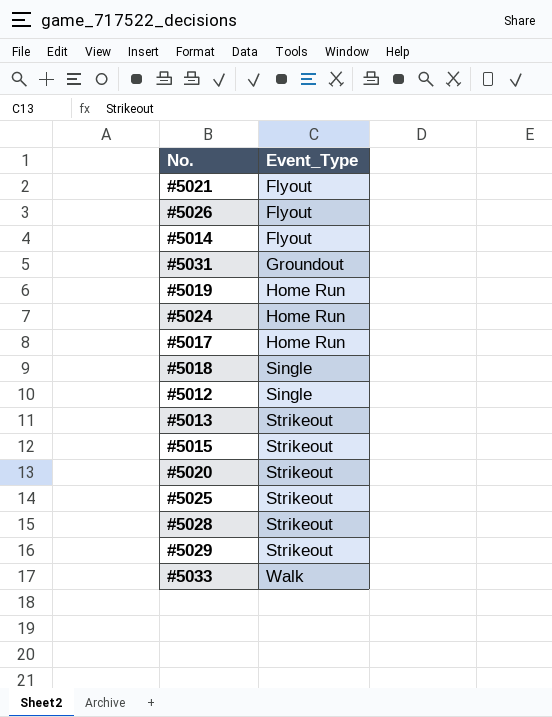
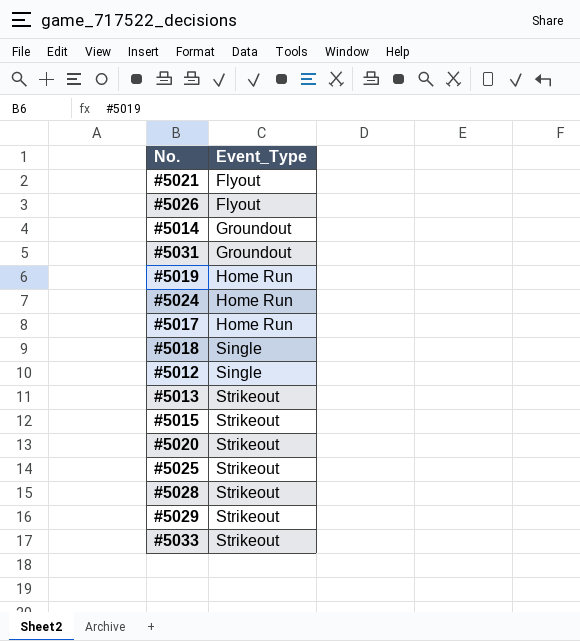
#5014 | Event_Type: Flyout -> Groundout
#5033 | Event_Type: Walk -> Strikeout

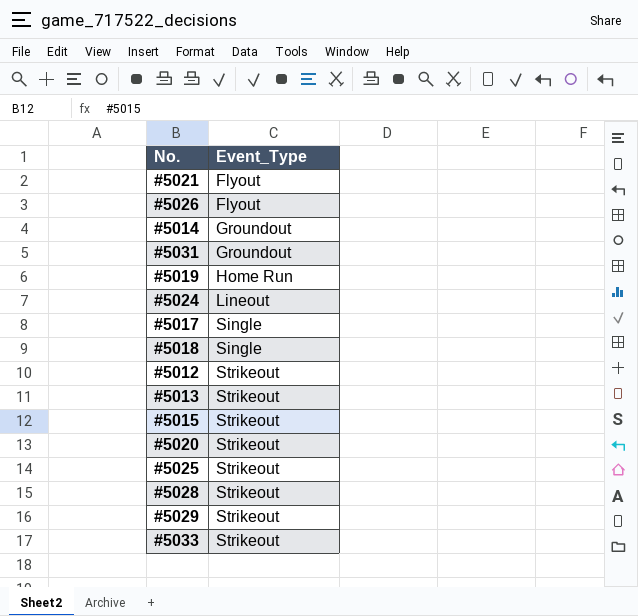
#5024 | Event_Type: Home Run -> Lineout
#5017 | Event_Type: Home Run -> Single
#5012 | Event_Type: Single -> Strikeout

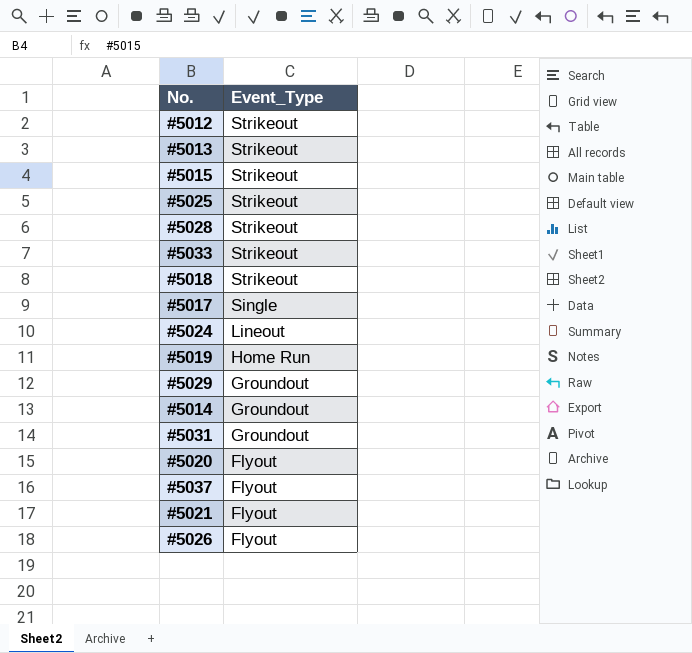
row order: Event_Type ascending -> Event_Type descending
#5018 | Event_Type: Single -> Strikeout
#5029 | Event_Type: Strikeout -> Groundout
#5020 | Event_Type: Strikeout -> Flyout
row #5037: none -> Flyout

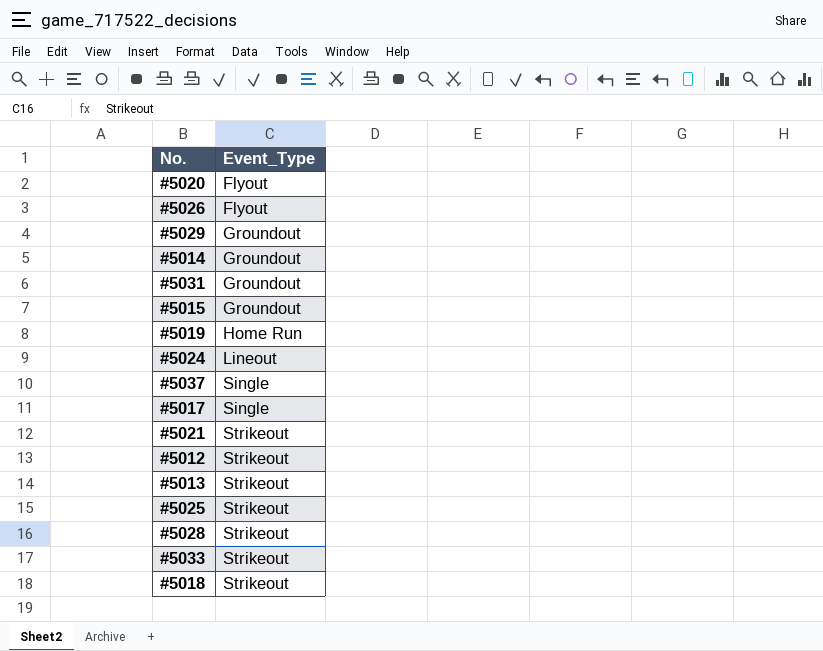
row order: Event_Type descending -> Event_Type ascending
#5015 | Event_Type: Strikeout -> Groundout
#5037 | Event_Type: Flyout -> Single
#5021 | Event_Type: Flyout -> Strikeout

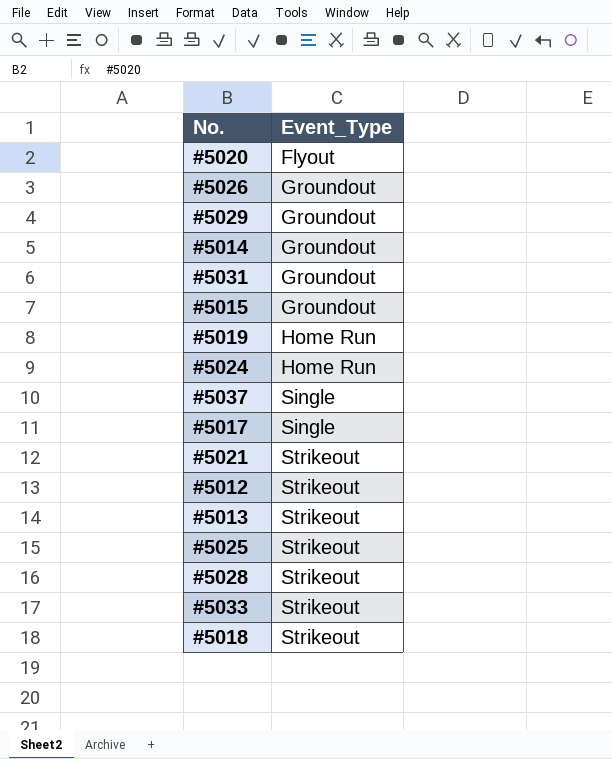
#5026 | Event_Type: Flyout -> Groundout
#5024 | Event_Type: Lineout -> Home Run

